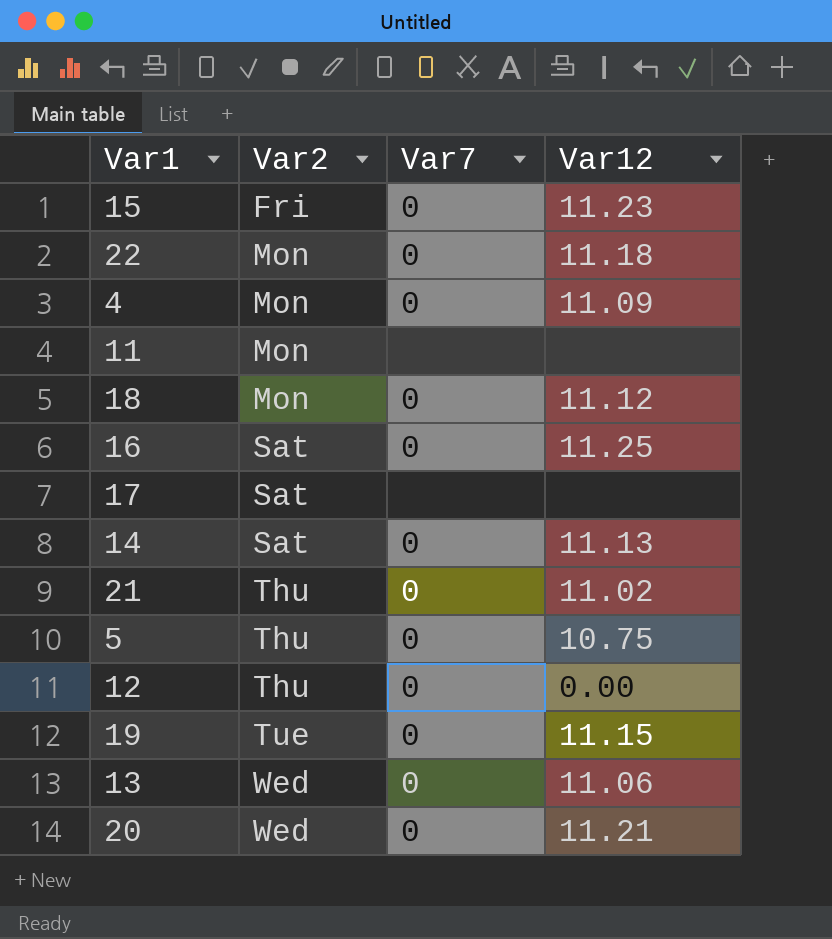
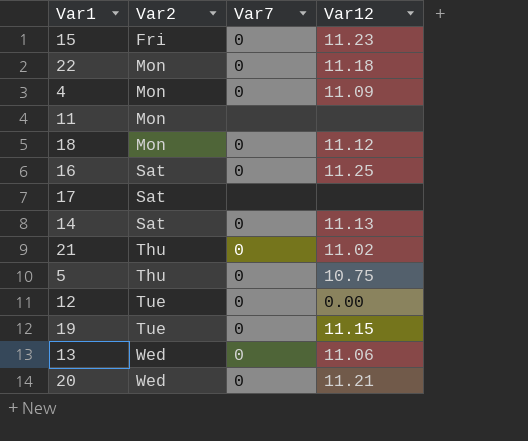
12 | Var2: Thu -> Tue

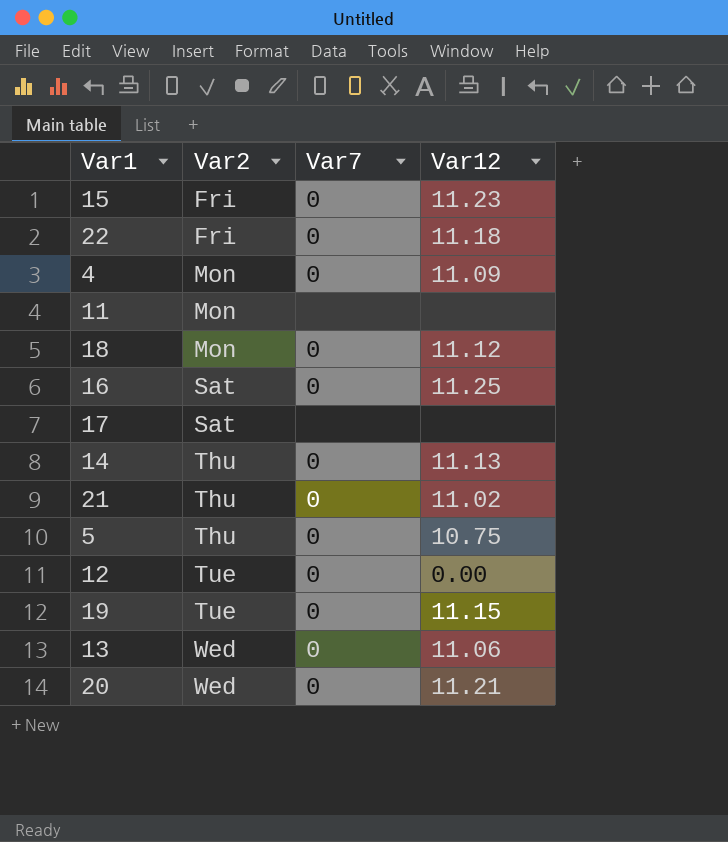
22 | Var2: Mon -> Fri
14 | Var2: Sat -> Thu

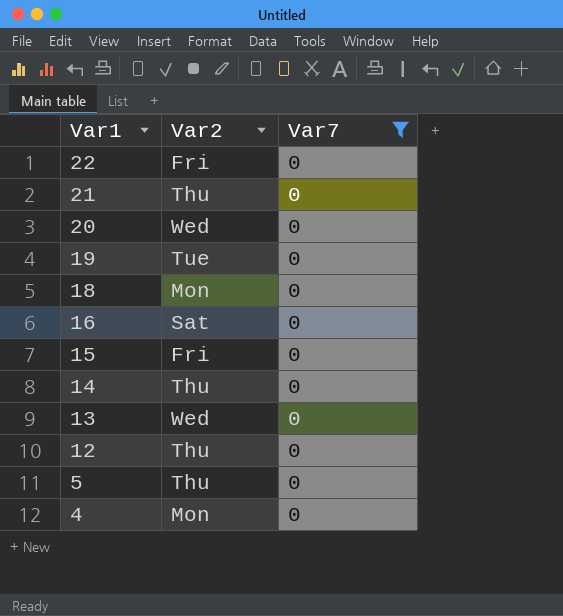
filter: none -> Var7 = 0
row order: Var2 ascending -> Var1 descending
column Var12 | position: 4 -> none
12 | Var2: Tue -> Thu

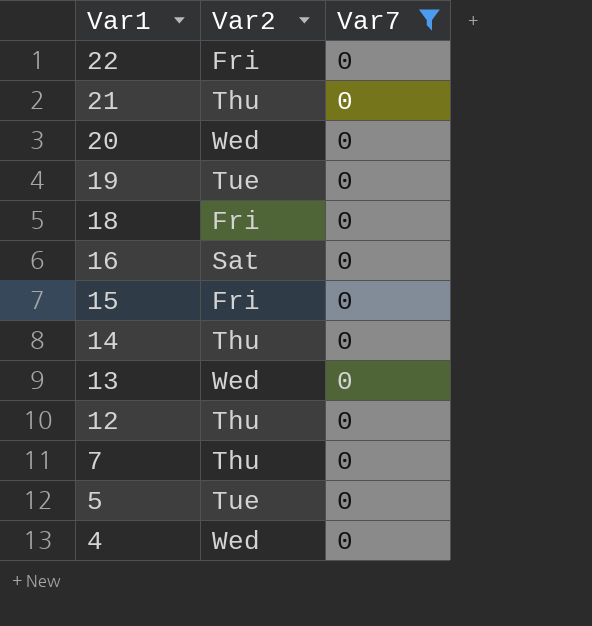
18 | Var2: Mon -> Fri
row 7: none -> Thu | 0
5 | Var2: Thu -> Tue
4 | Var2: Mon -> Wed

